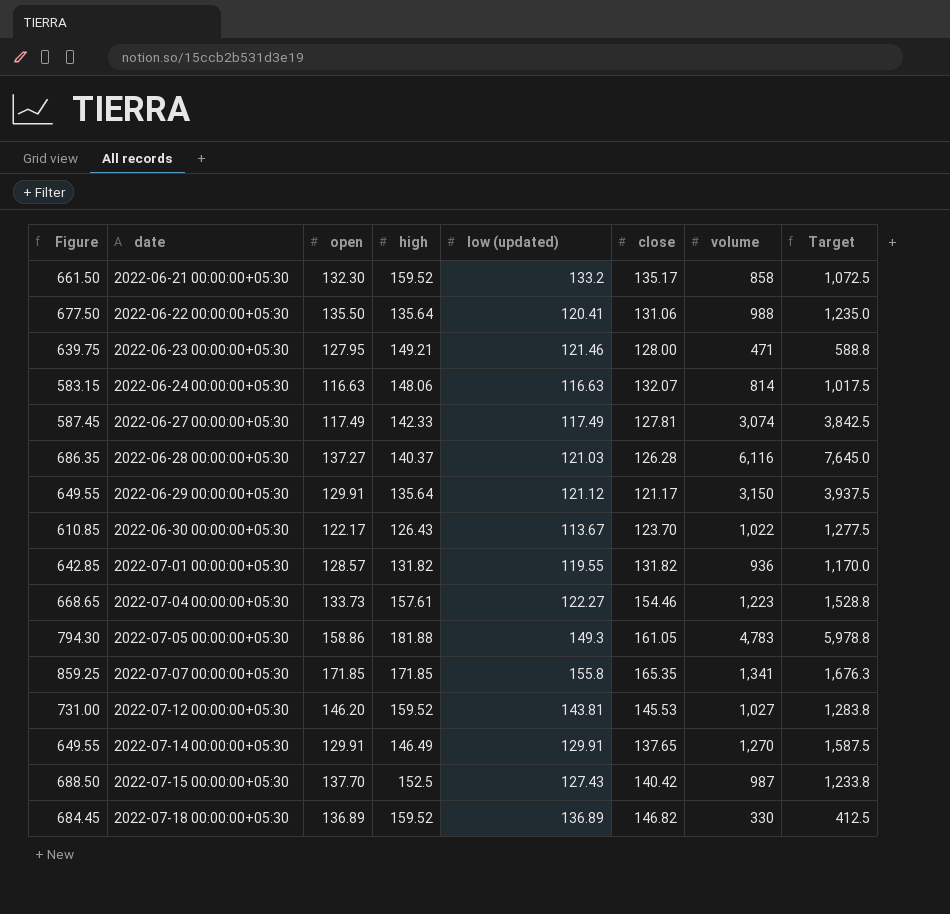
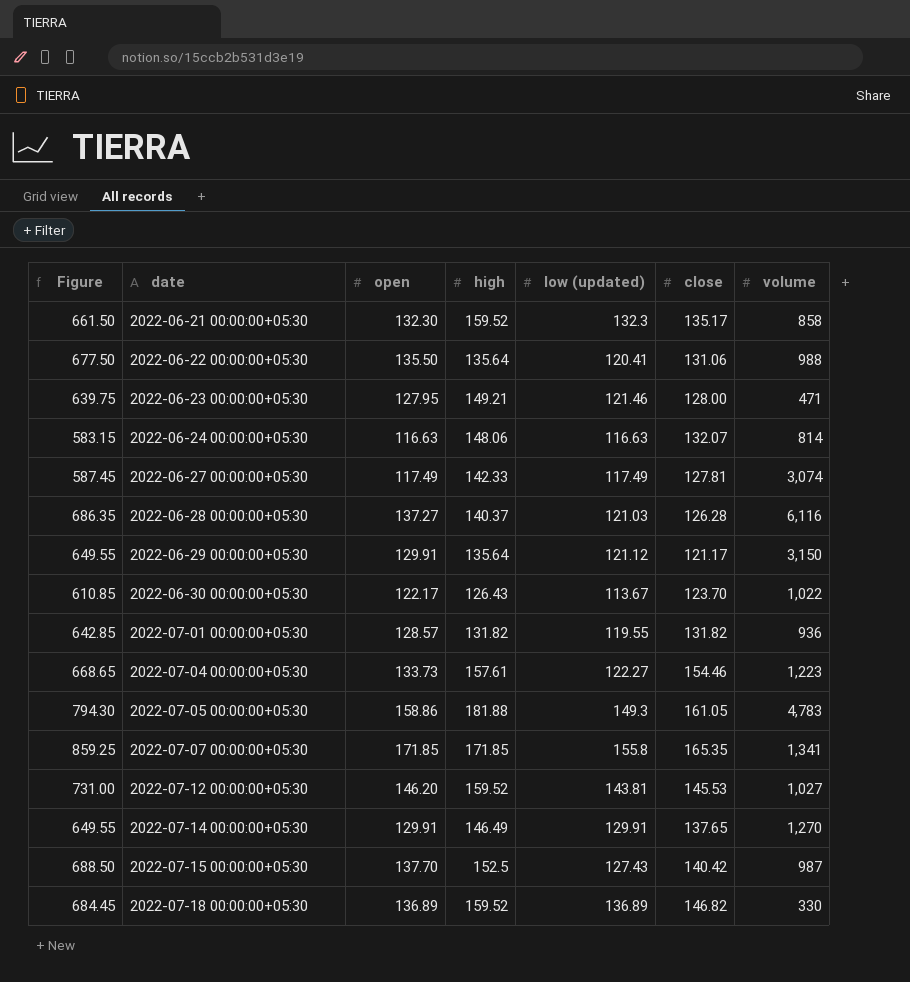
column Target | formula: [volume] * 1.25 -> none
2022-06-21 00:00:00+05:30 | low (updated): 133.2 -> 132.3

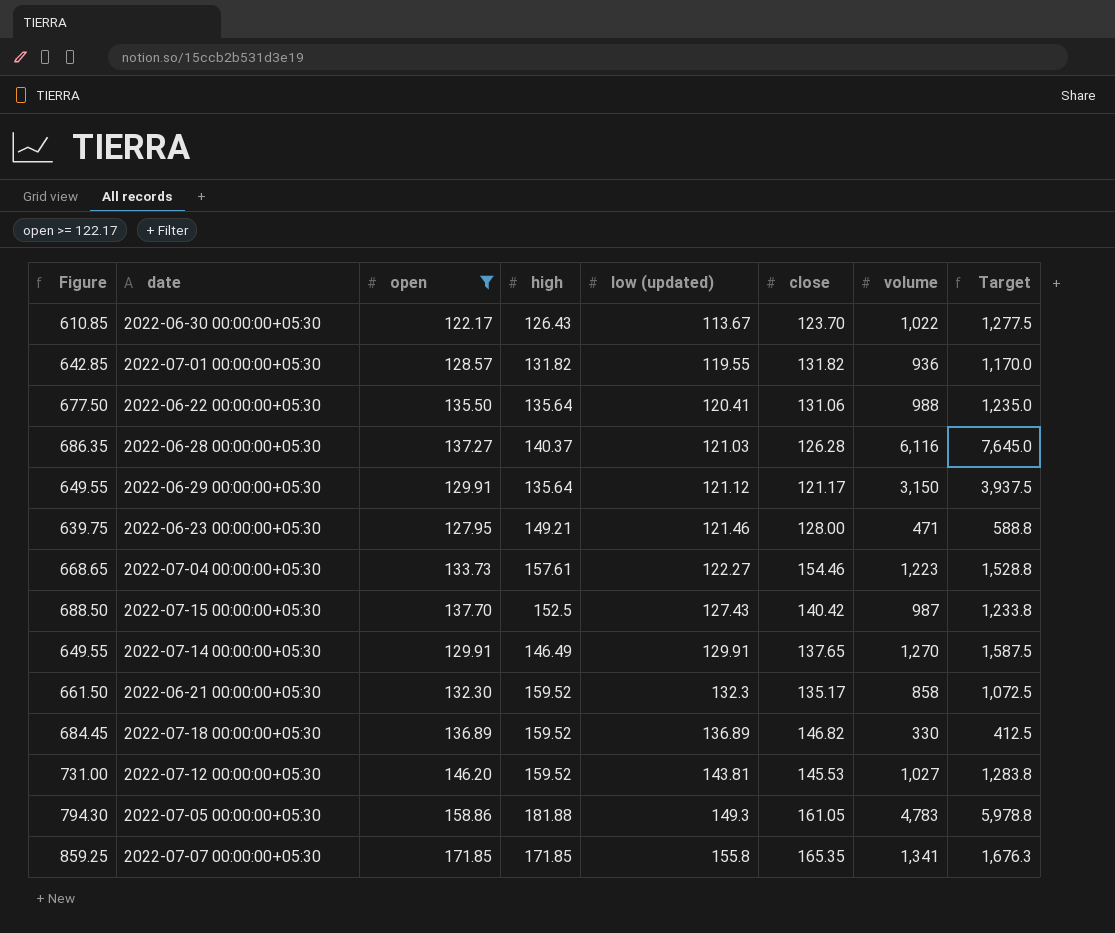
filter: none -> open >= 122.17
row order: date ascending -> low (updated) ascending
column Target | formula: none -> [volume] * 1.25

